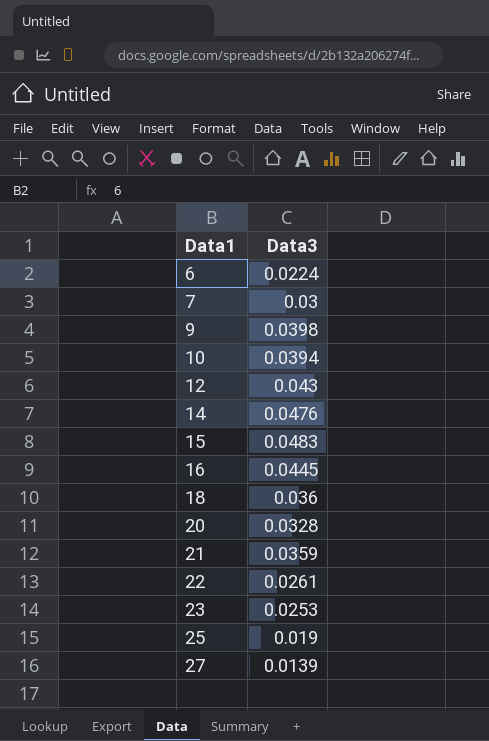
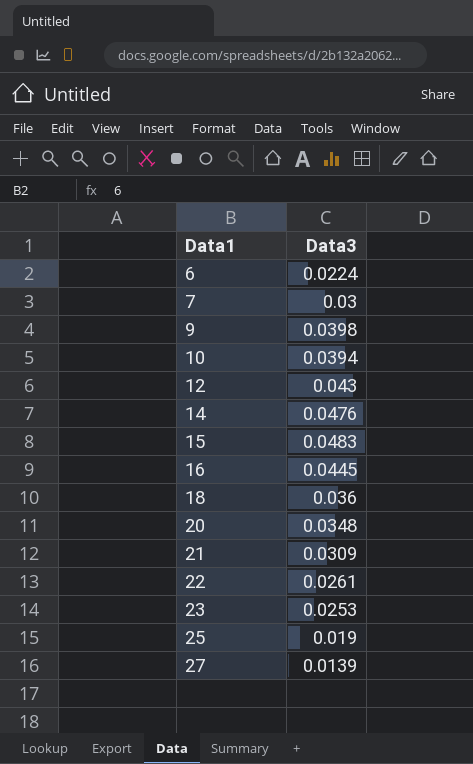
20 | Data3: 0.0328 -> 0.0348
21 | Data3: 0.0359 -> 0.0309

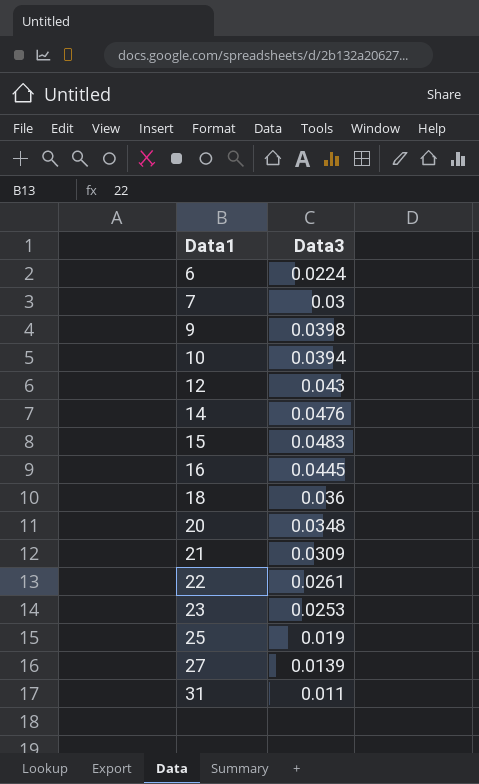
row 31: none -> 0.011

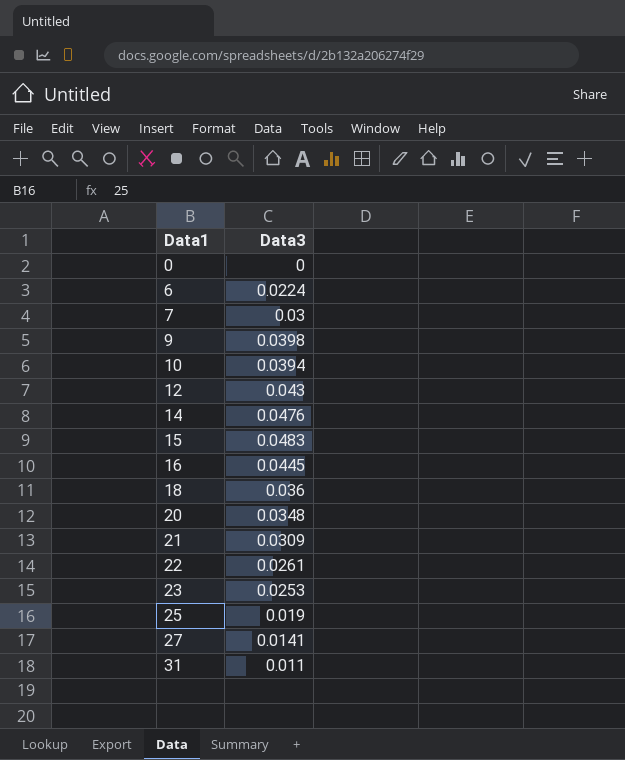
row 0: none -> 0
27 | Data3: 0.0139 -> 0.0141

